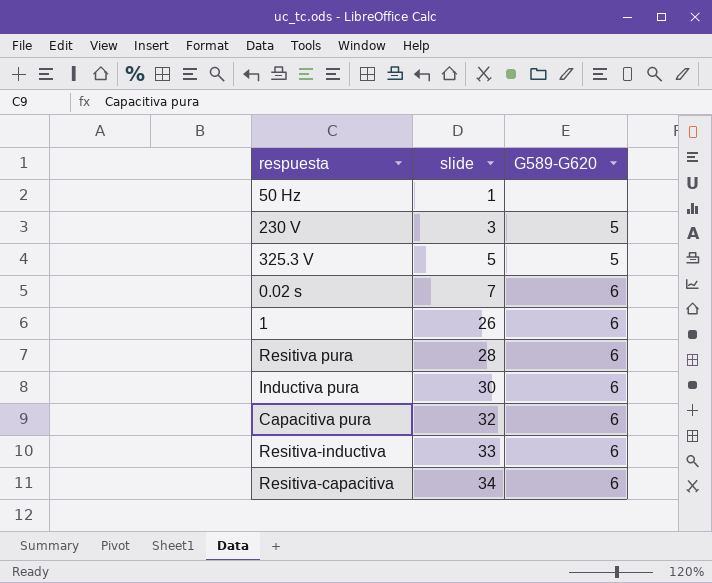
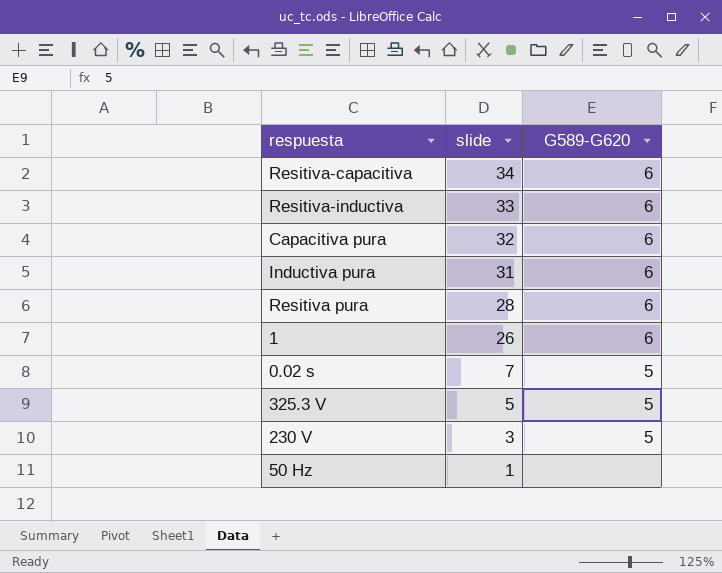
row order: slide ascending -> slide descending
Inductiva pura | slide: 30 -> 31
0.02 s | G589-G620: 6 -> 5

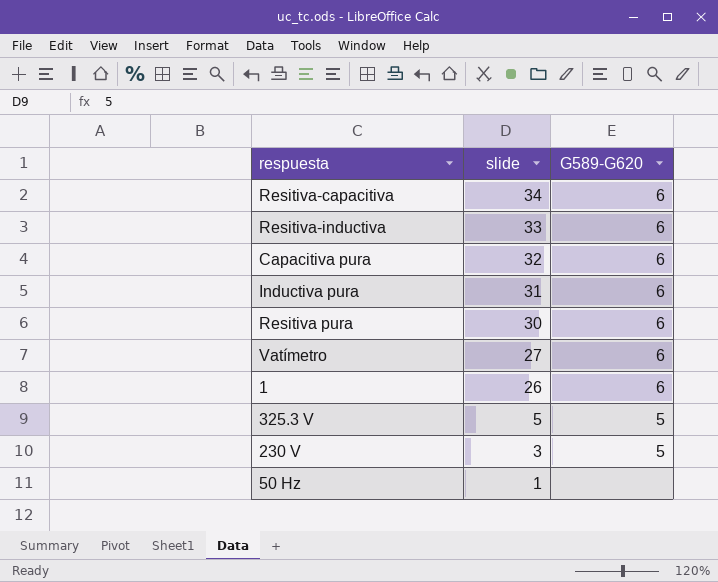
row 0.02 s: 7 | 5 -> none
Resitiva pura | slide: 28 -> 30
row Vatímetro: none -> 27 | 6

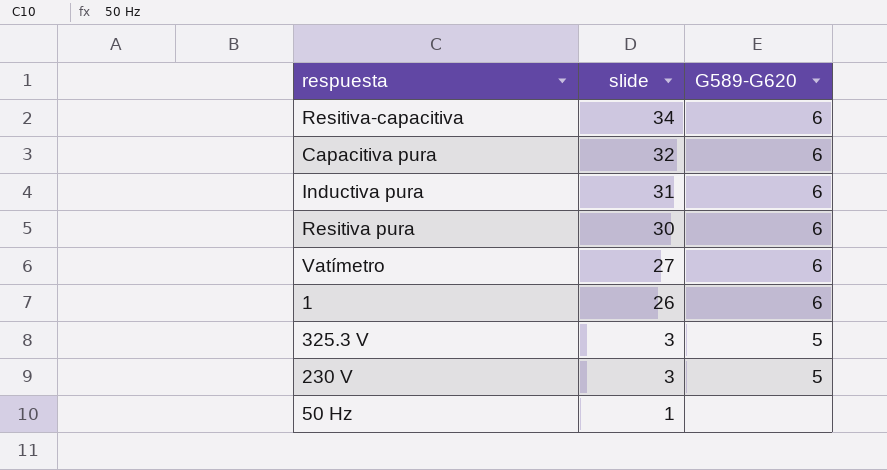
row Resitiva-inductiva: 33 | 6 -> none
325.3 V | slide: 5 -> 3

